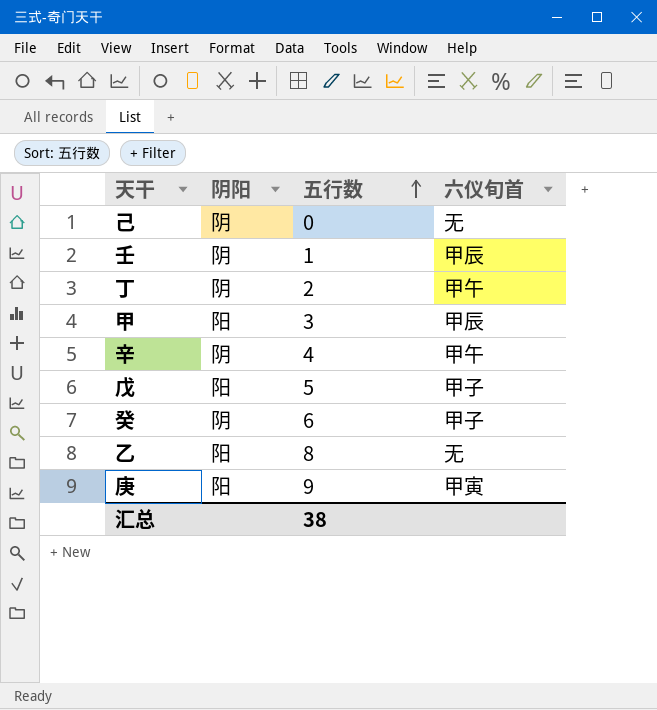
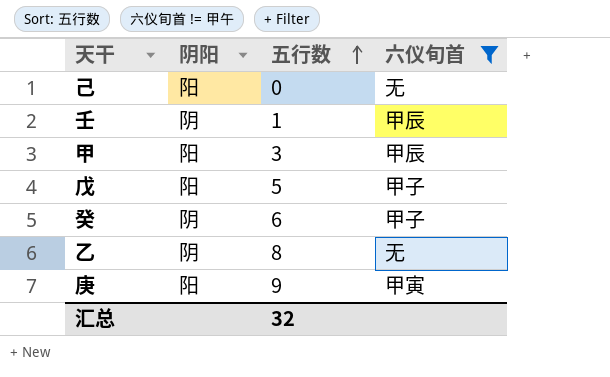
filter: none -> 六仪旬首 != 甲午
己 | 阴阳: 阴 -> 阳
乙 | 阴阳: 阳 -> 阴
汇总 | 五行数: 38 -> 32

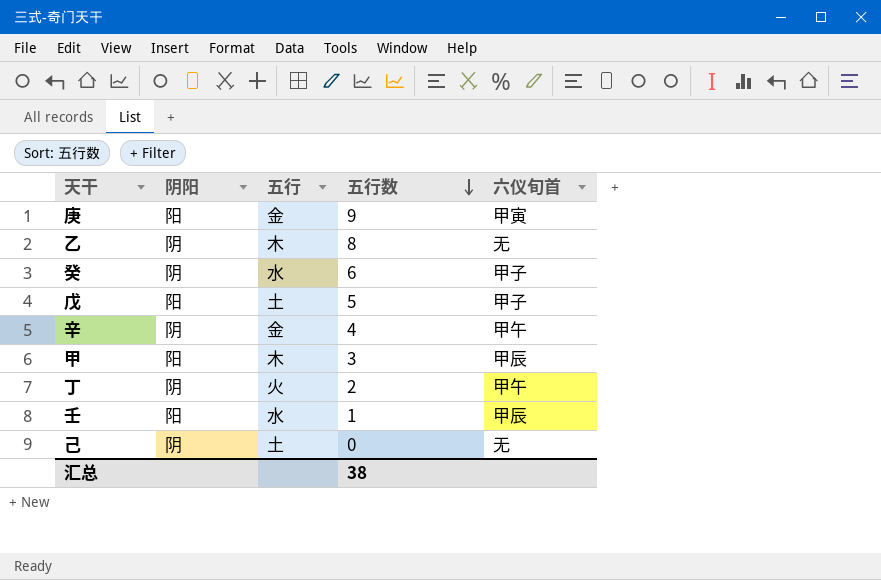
filter: 六仪旬首 != 甲午 -> none
row order: 五行数 ascending -> 五行数 descending
column 五行 | position: none -> 3
壬 | 阴阳: 阴 -> 阳
己 | 阴阳: 阳 -> 阴
汇总 | 五行数: 32 -> 38

